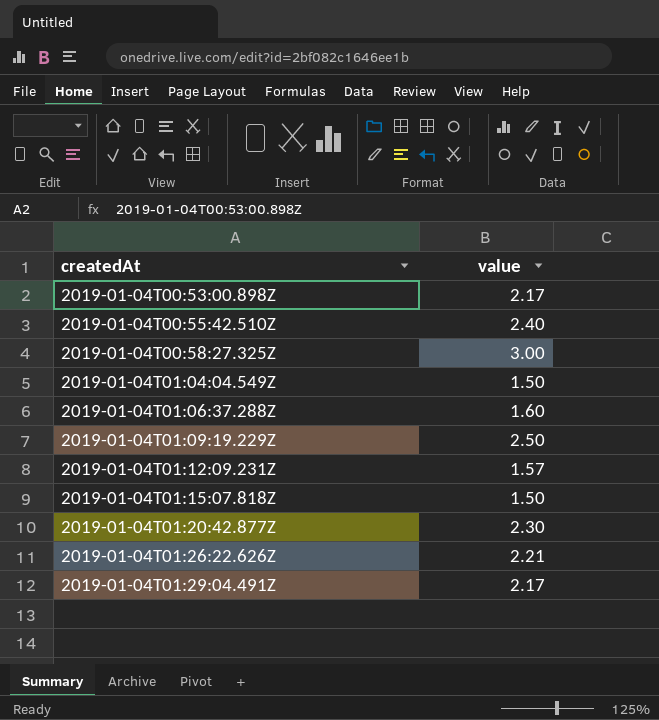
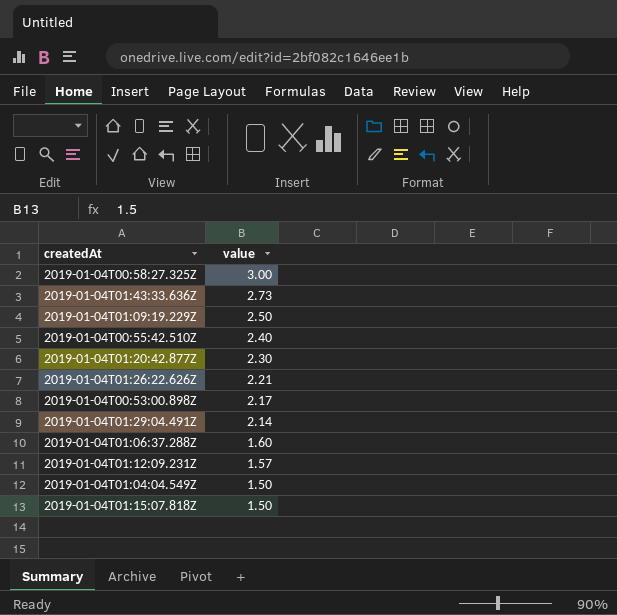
row order: createdAt ascending -> value descending
row 2019-01-04T01:43:33.636Z: none -> 2.73
2019-01-04T01:29:04.491Z | value: 2.17 -> 2.14

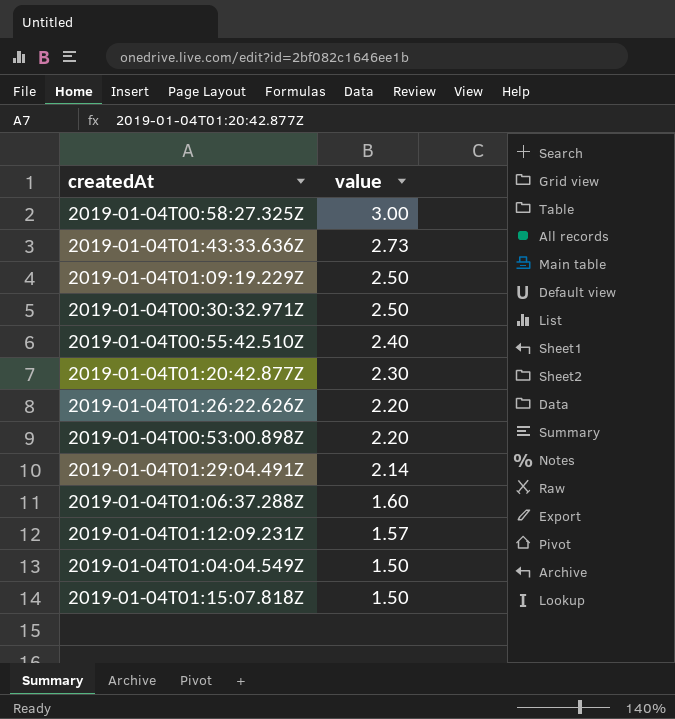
row 2019-01-04T00:30:32.971Z: none -> 2.50
2019-01-04T01:26:22.626Z | value: 2.21 -> 2.20
2019-01-04T00:53:00.898Z | value: 2.17 -> 2.20

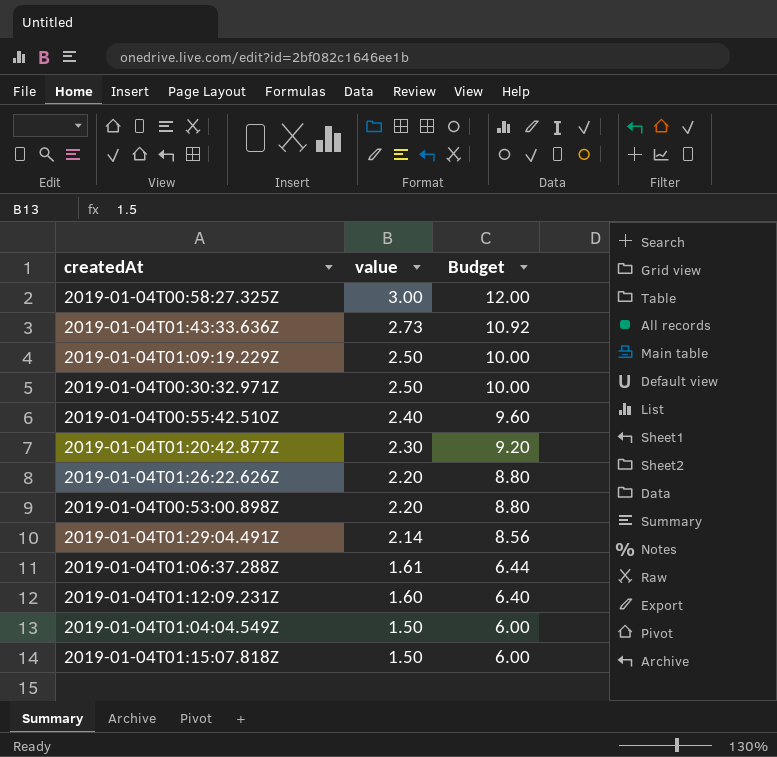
column Budget | formula: none -> [value] * 4
2019-01-04T01:06:37.288Z | value: 1.60 -> 1.61
2019-01-04T01:12:09.231Z | value: 1.57 -> 1.60

